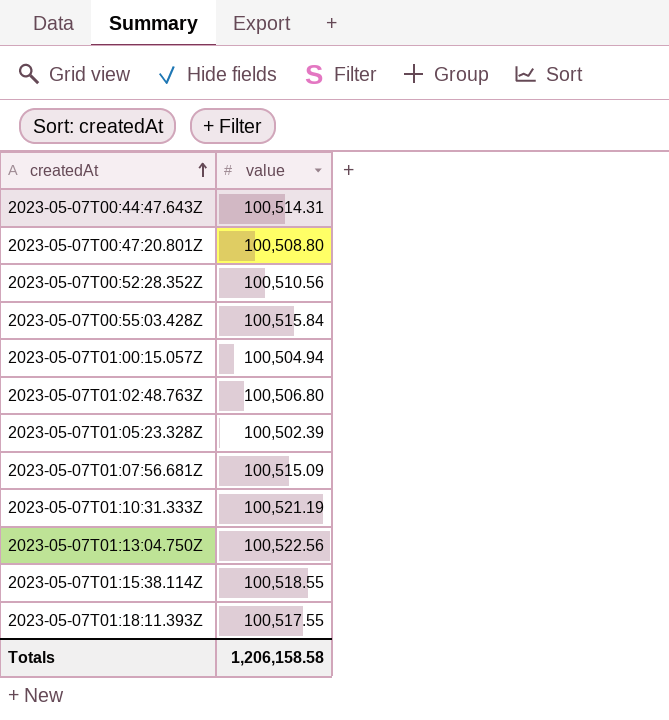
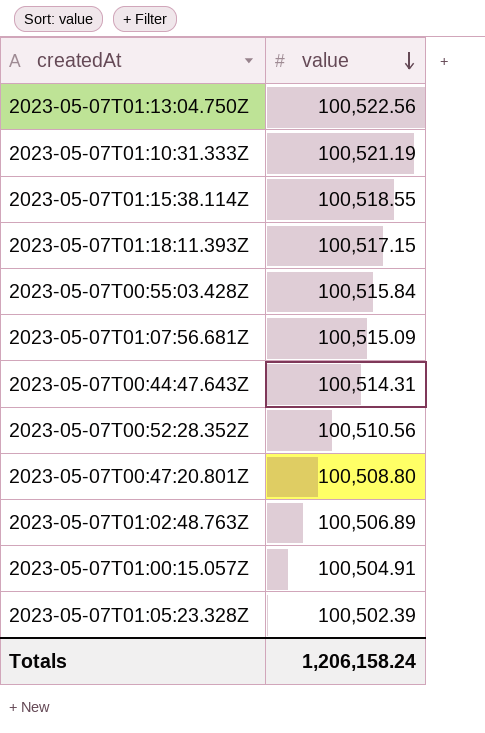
row order: createdAt ascending -> value descending
2023-05-07T01:18:11.393Z | value: 100,517.55 -> 100,517.15
2023-05-07T01:02:48.763Z | value: 100,506.80 -> 100,506.89
2023-05-07T01:00:15.057Z | value: 100,504.94 -> 100,504.91
Totals | value: 1,206,158.58 -> 1,206,158.24

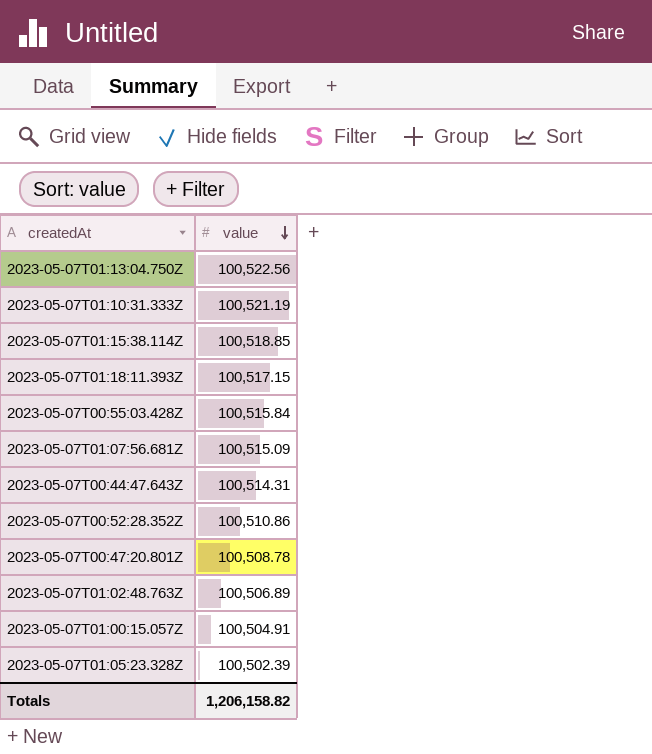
2023-05-07T01:15:38.114Z | value: 100,518.55 -> 100,518.85
2023-05-07T00:52:28.352Z | value: 100,510.56 -> 100,510.86
2023-05-07T00:47:20.801Z | value: 100,508.80 -> 100,508.78
Totals | value: 1,206,158.24 -> 1,206,158.82

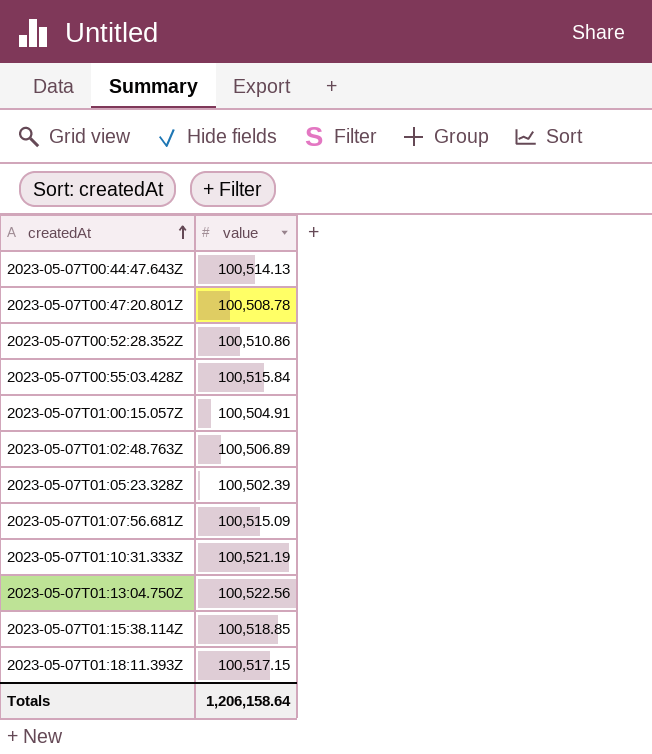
row order: value descending -> createdAt ascending
2023-05-07T00:44:47.643Z | value: 100,514.31 -> 100,514.13
Totals | value: 1,206,158.82 -> 1,206,158.64

